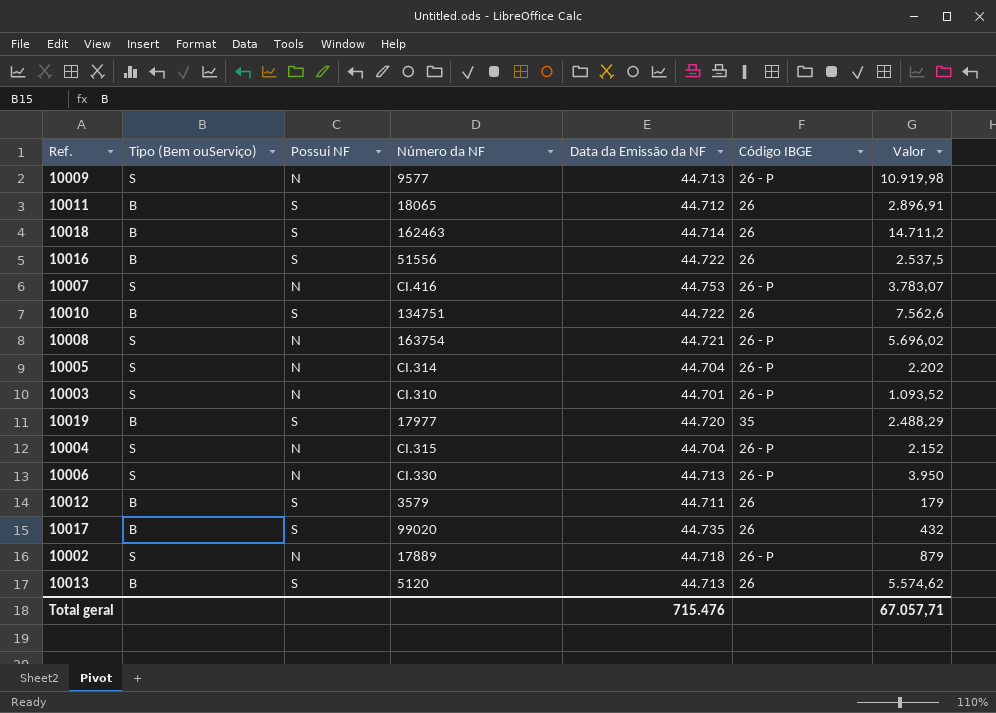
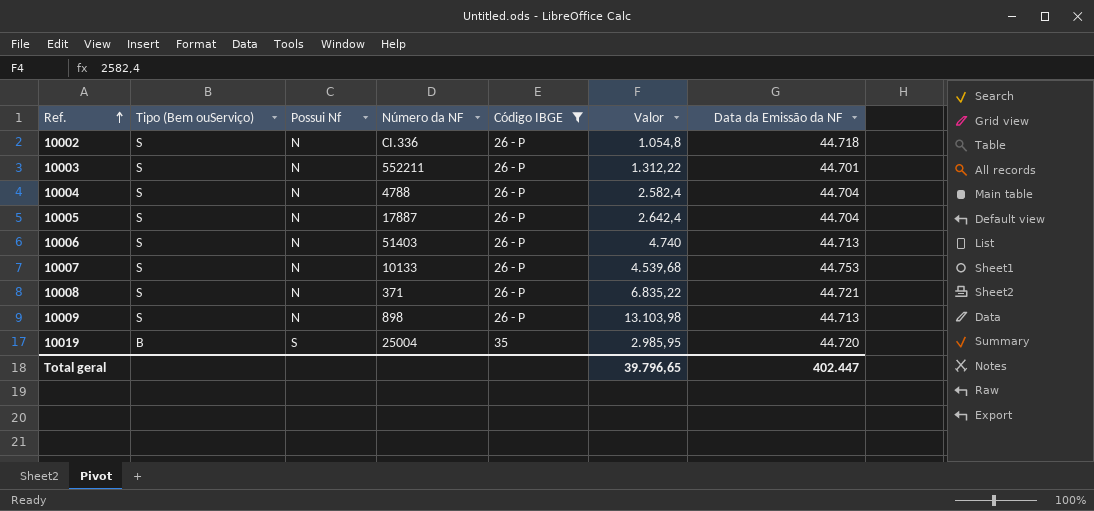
filter: none -> Código IBGE != 26
row order: none -> Ref. ascending
column name: Possui NF -> Possui Nf
column Data da Emissão da NF | position: 5 -> 7
10002 | Número da NF: 17889 -> CI.336
10002 | Valor: 879 -> 1.054,8
10003 | Número da NF: CI.310 -> 552211
10003 | Valor: 1.093,52 -> 1.312,22
10004 | Número da NF: CI.315 -> 4788
10004 | Valor: 2.152 -> 2.582,4
10005 | Número da NF: CI.314 -> 17887
10005 | Valor: 2.202 -> 2.642,4
10006 | Número da NF: CI.330 -> 51403
10006 | Valor: 3.950 -> 4.740
10007 | Número da NF: CI.416 -> 10133
10007 | Valor: 3.783,07 -> 4.539,68
10008 | Número da NF: 163754 -> 371
10008 | Valor: 5.696,02 -> 6.835,22
10009 | Número da NF: 9577 -> 898
10009 | Valor: 10.919,98 -> 13.103,98
10019 | Número da NF: 17977 -> 25004
10019 | Valor: 2.488,29 -> 2.985,95
Total geral | Valor: 67.057,71 -> 39.796,65
Total geral | Data da Emissão da NF: 715.476 -> 402.447

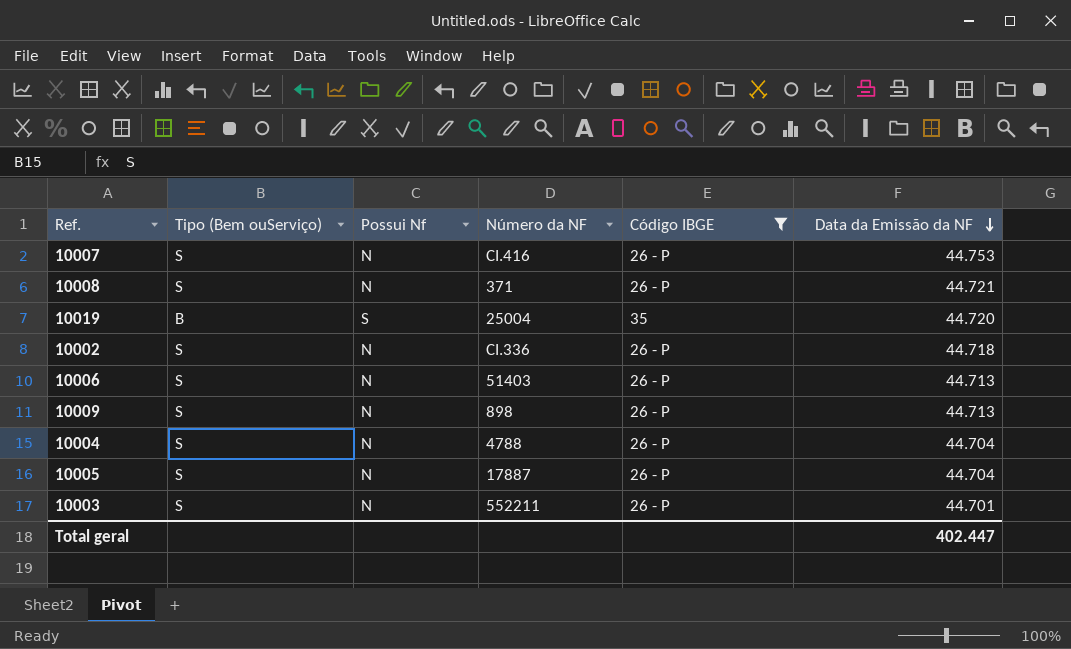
row order: Ref. ascending -> Data da Emissão da NF descending
column Valor | position: 6 -> none
10007 | Número da NF: 10133 -> CI.416

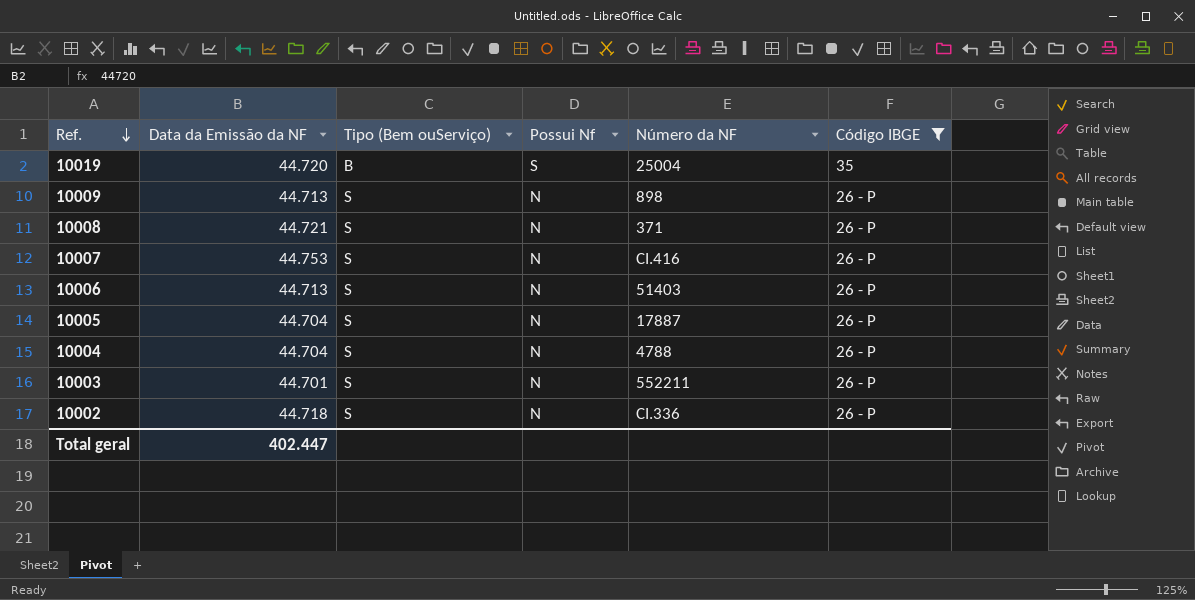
row order: Data da Emissão da NF descending -> Ref. descending
column Data da Emissão da NF | position: 6 -> 2

